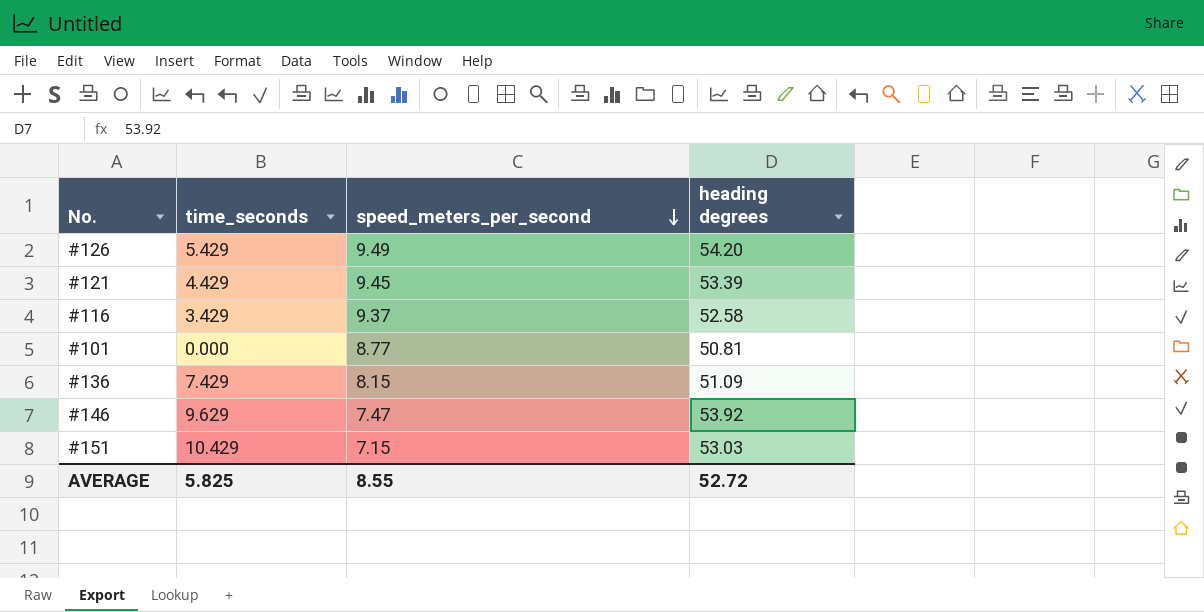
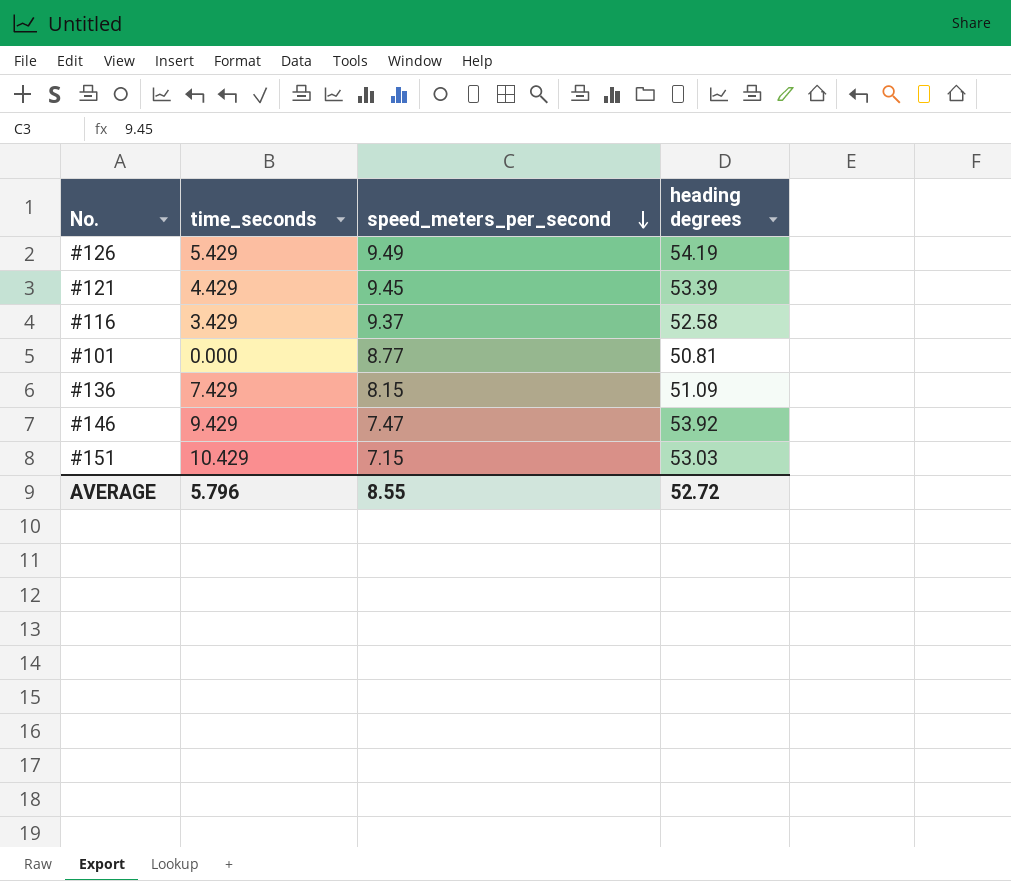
#126 | heading degrees: 54.20 -> 54.19
#146 | time_seconds: 9.629 -> 9.429
AVERAGE | time_seconds: 5.825 -> 5.796

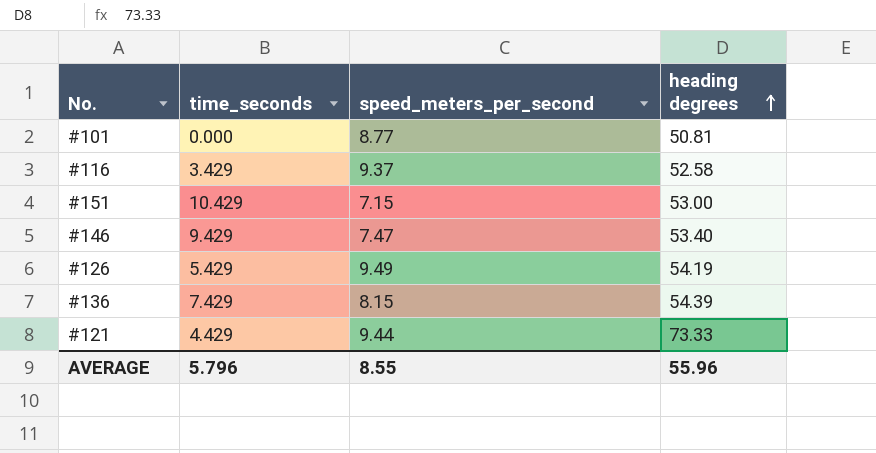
row order: speed_meters_per_second descending -> heading degrees ascending
#151 | heading degrees: 53.03 -> 53.00
#146 | heading degrees: 53.92 -> 53.40
#136 | heading degrees: 51.09 -> 54.39
#121 | speed_meters_per_second: 9.45 -> 9.44
#121 | heading degrees: 53.39 -> 73.33
AVERAGE | heading degrees: 52.72 -> 55.96

